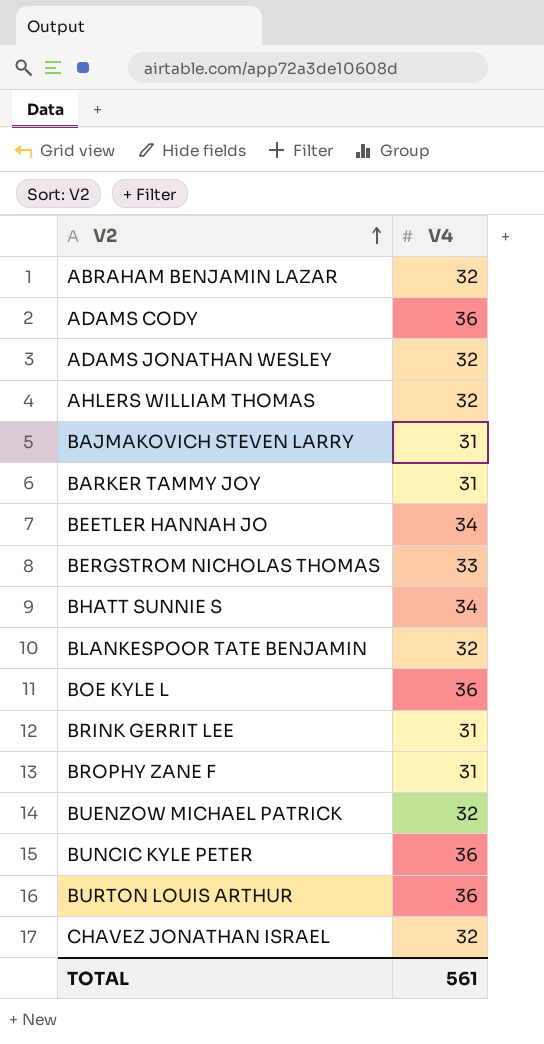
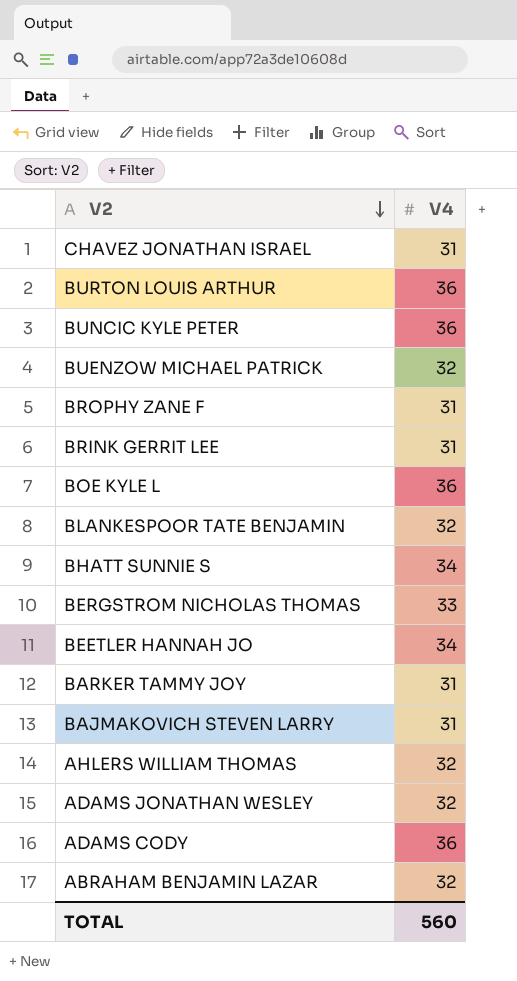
row order: V2 ascending -> V2 descending
CHAVEZ JONATHAN ISRAEL | V4: 32 -> 31
TOTAL | V4: 561 -> 560

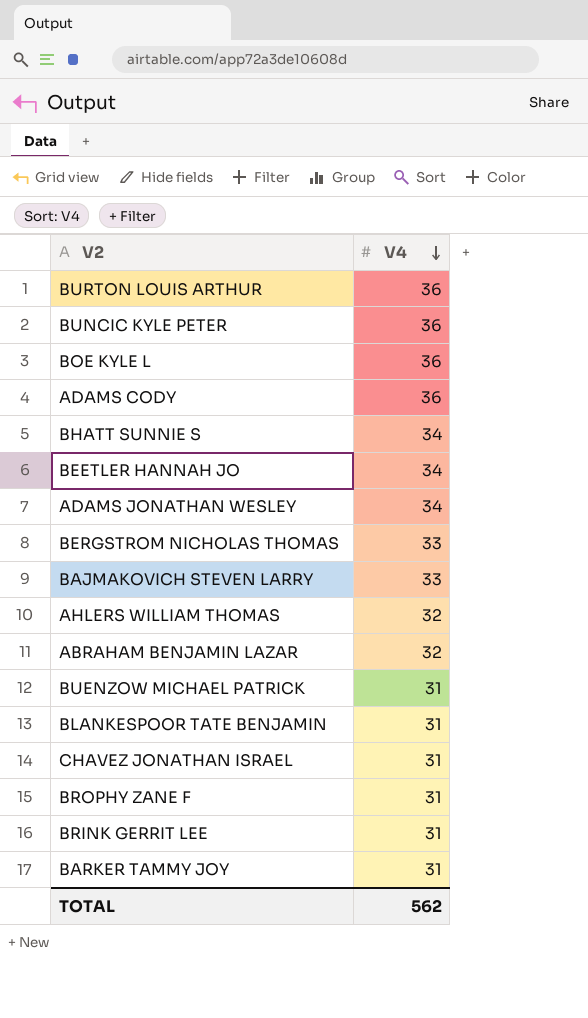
row order: V2 descending -> V4 descending
ADAMS JONATHAN WESLEY | V4: 32 -> 34
BAJMAKOVICH STEVEN LARRY | V4: 31 -> 33
BUENZOW MICHAEL PATRICK | V4: 32 -> 31
BLANKESPOOR TATE BENJAMIN | V4: 32 -> 31
TOTAL | V4: 560 -> 562

